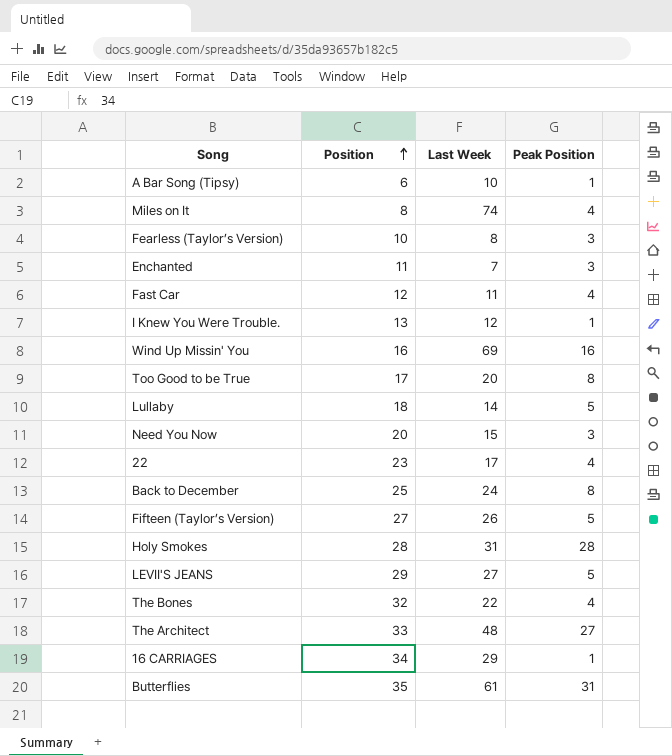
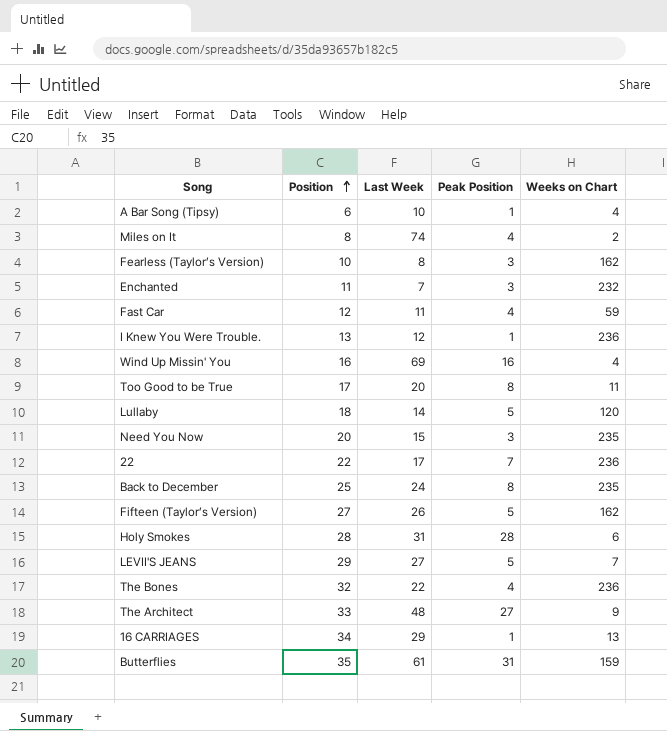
column Weeks on Chart | position: none -> 5
22 | Position: 23 -> 22
22 | Peak Position: 4 -> 7

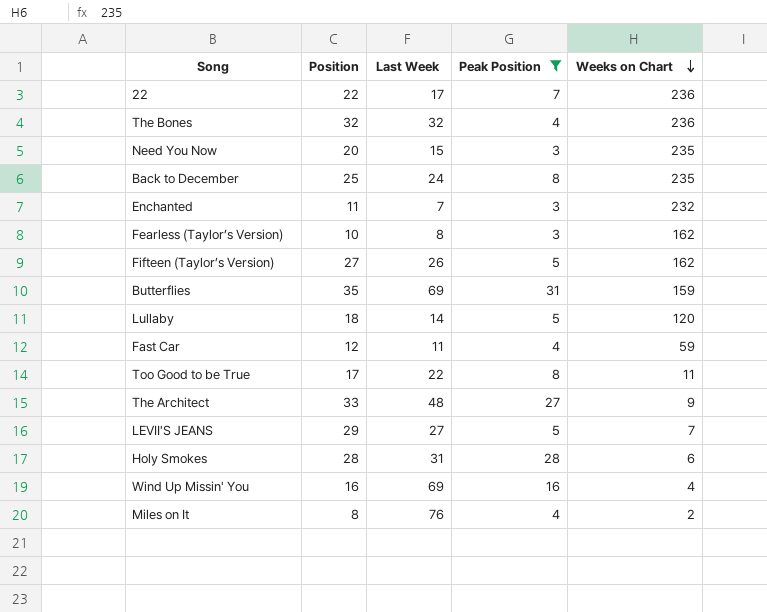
filter: none -> Peak Position != 1
row order: Position ascending -> Weeks on Chart descending
The Bones | Last Week: 22 -> 32
Butterflies | Last Week: 61 -> 69
Too Good to be True | Last Week: 20 -> 22
Miles on It | Last Week: 74 -> 76

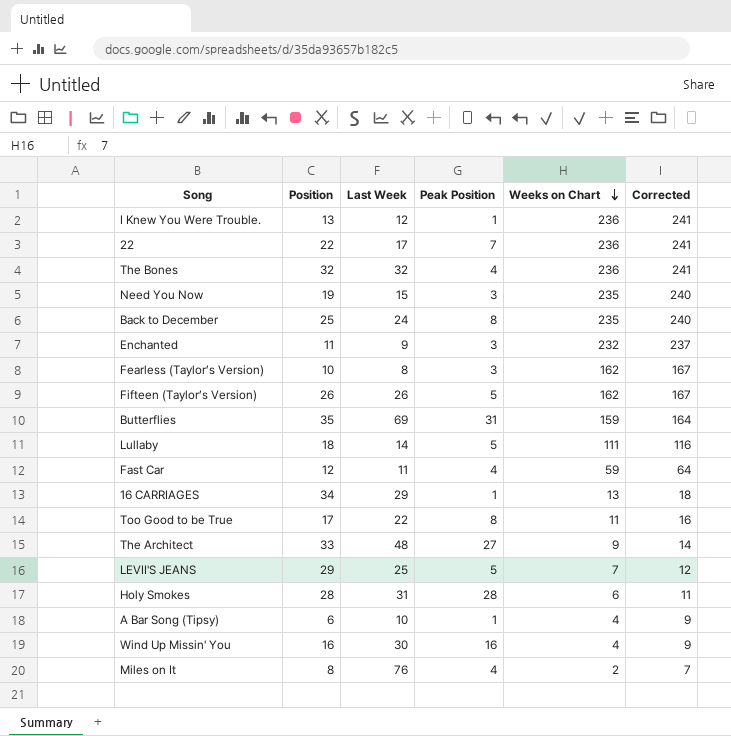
filter: Peak Position != 1 -> none
column Corrected | formula: none -> [Weeks on Chart] + 5
Need You Now | Position: 20 -> 19
Enchanted | Last Week: 7 -> 9
Fifteen (Taylor’s Version) | Position: 27 -> 26
Lullaby | Weeks on Chart: 120 -> 111
LEVII'S JEANS | Last Week: 27 -> 25
Wind Up Missin' You | Last Week: 69 -> 30

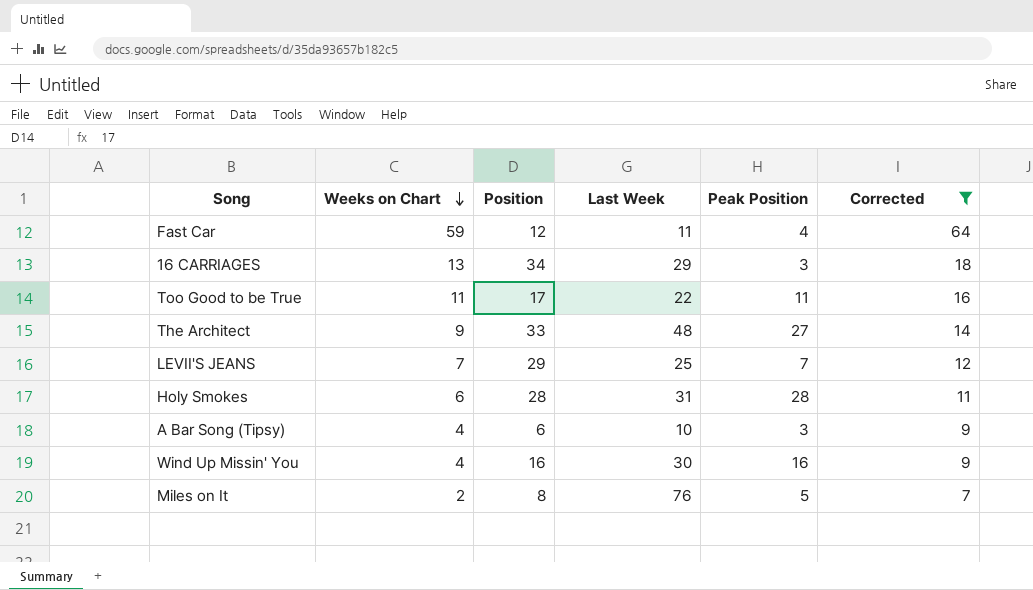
filter: none -> Corrected <= 64
column Weeks on Chart | position: 5 -> 2
16 CARRIAGES | Peak Position: 1 -> 3
Too Good to be True | Peak Position: 8 -> 11
LEVII'S JEANS | Peak Position: 5 -> 7
A Bar Song (Tipsy) | Peak Position: 1 -> 3
Miles on It | Peak Position: 4 -> 5

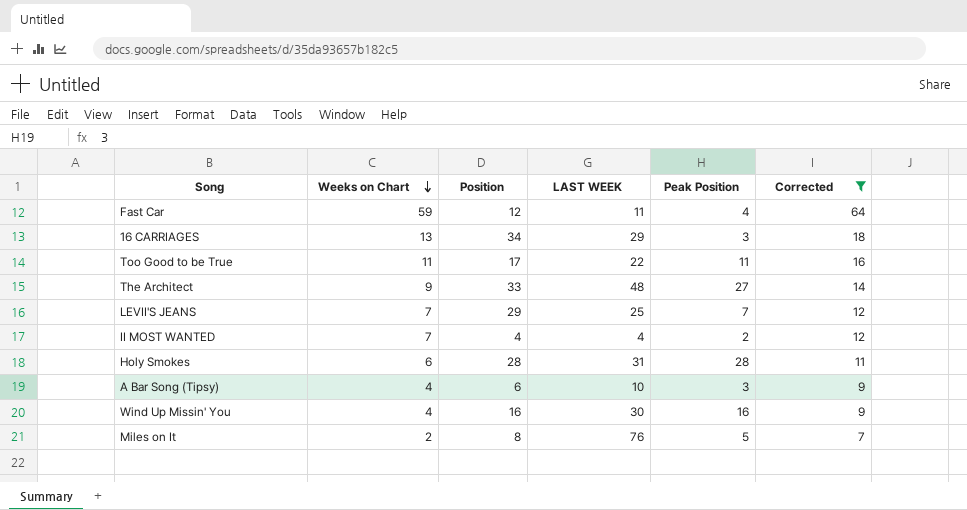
column name: Last Week -> LAST WEEK
row II MOST WANTED: none -> 7 | 4 | 4 | 2 | 12

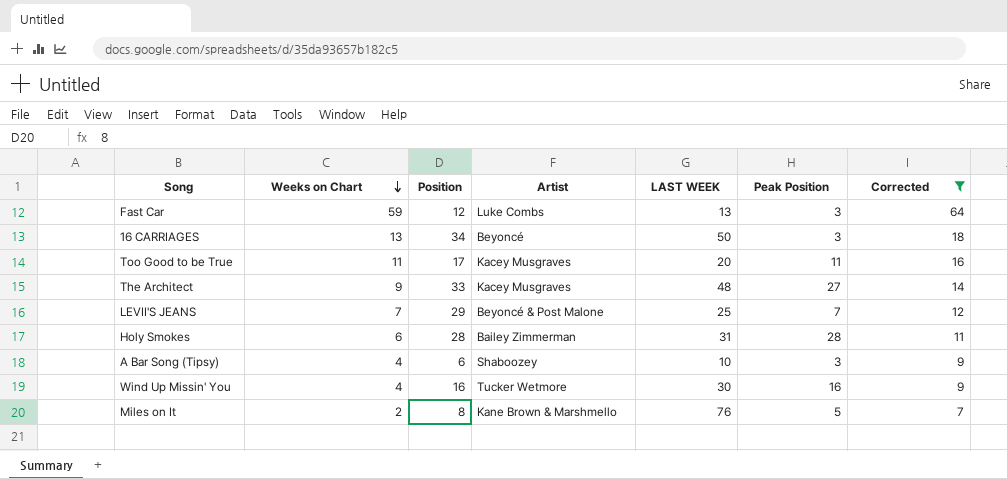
column Artist | position: none -> 4
row II MOST WANTED: 7 | 4 | 4 | 2 | 12 -> none
Fast Car | LAST WEEK: 11 -> 13
Fast Car | Peak Position: 4 -> 3
16 CARRIAGES | LAST WEEK: 29 -> 50
Too Good to be True | LAST WEEK: 22 -> 20

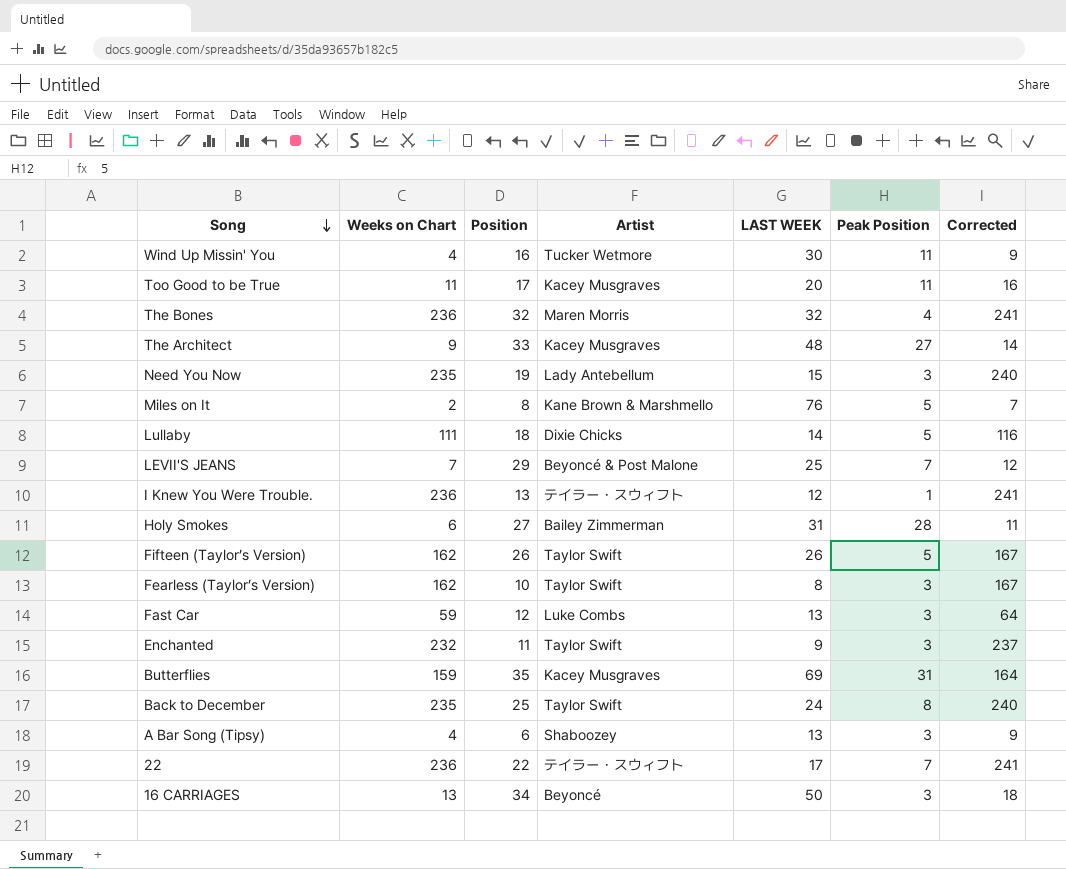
filter: Corrected <= 64 -> none
row order: Weeks on Chart descending -> Song descending
Wind Up Missin' You | Peak Position: 16 -> 11
Holy Smokes | Position: 28 -> 27
A Bar Song (Tipsy) | LAST WEEK: 10 -> 13

